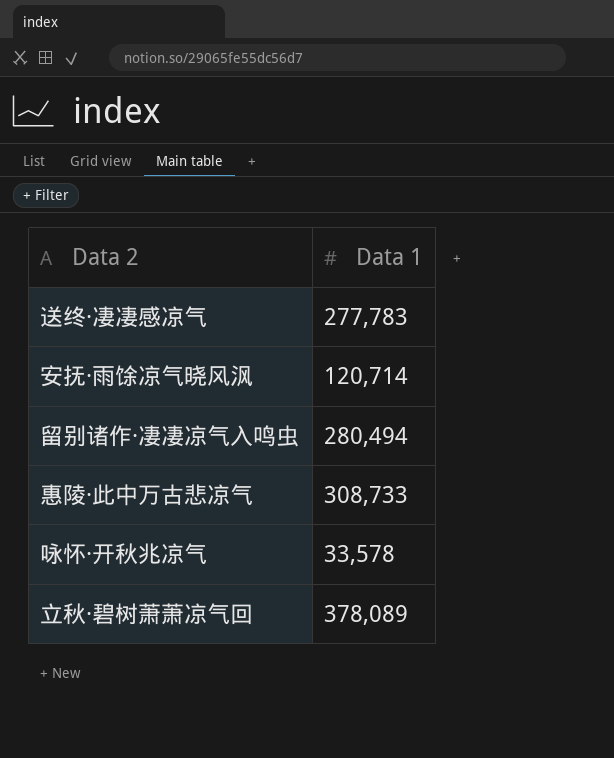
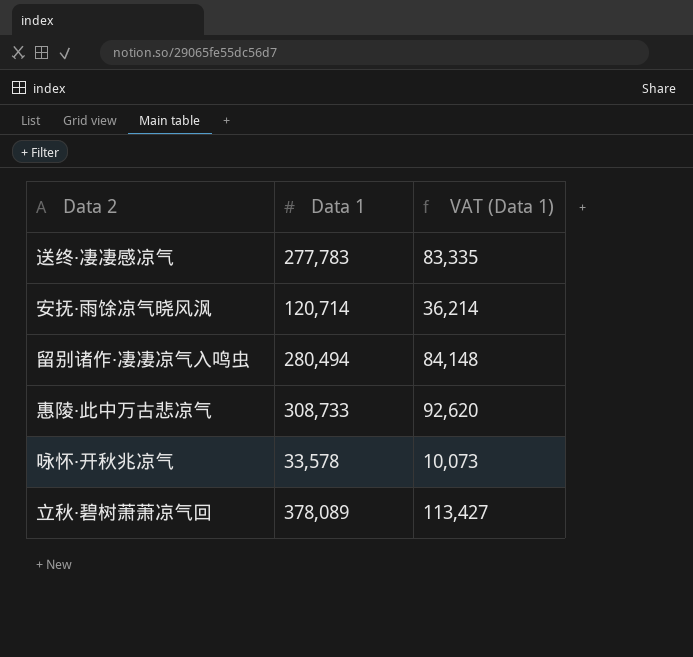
column VAT (Data 1) | formula: none -> [Data 1] * 0.3

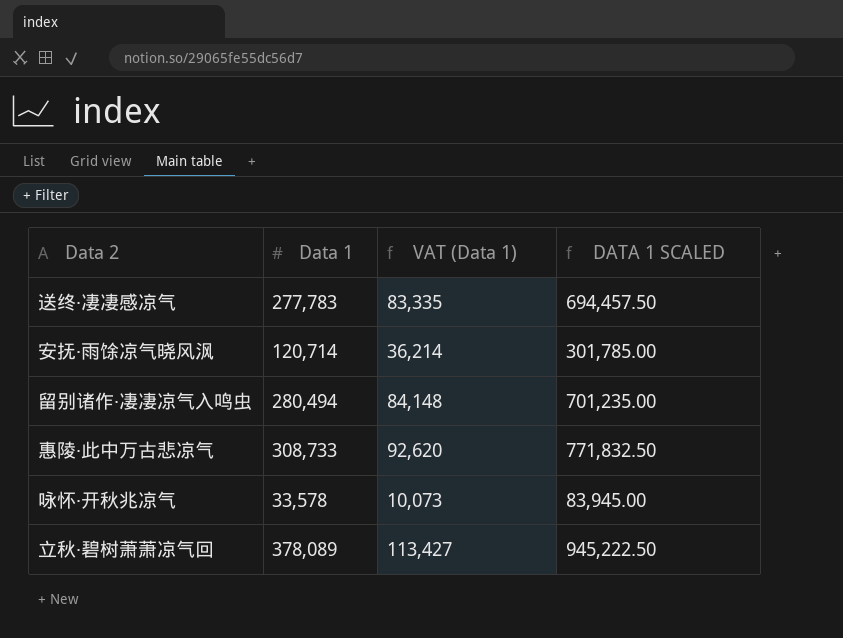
column DATA 1 SCALED | formula: none -> [Data 1] * 2.5

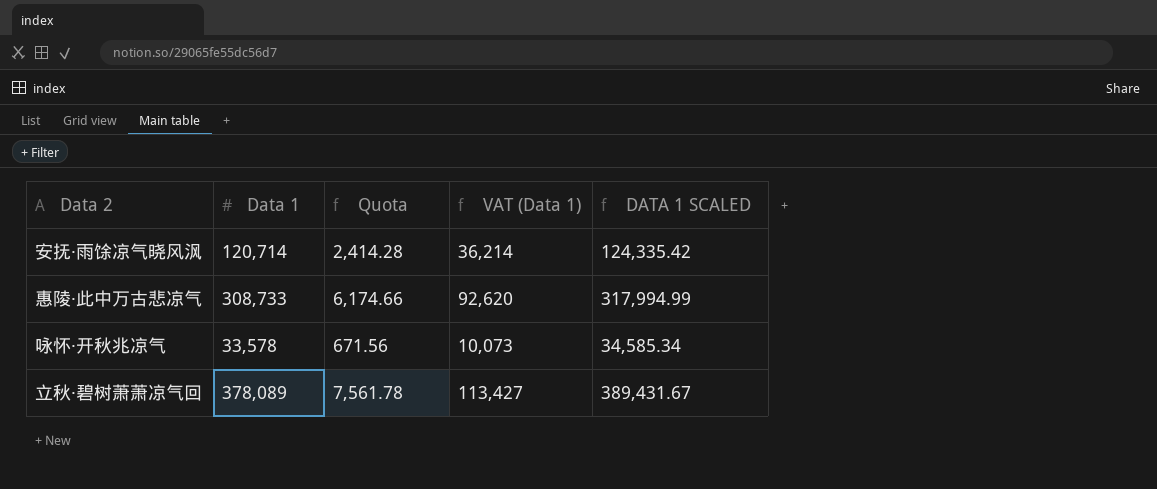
column Quota | formula: none -> [Data 1] * 0.02
column DATA 1 SCALED | formula: [Data 1] * 2.5 -> [Data 1] * 1.03
row 送终·凄凄感凉气: 277,783 | 83,335 | 694,457.50 -> none
row 留别诸作·凄凄凉气入鸣虫: 280,494 | 84,148 | 701,235.00 -> none

